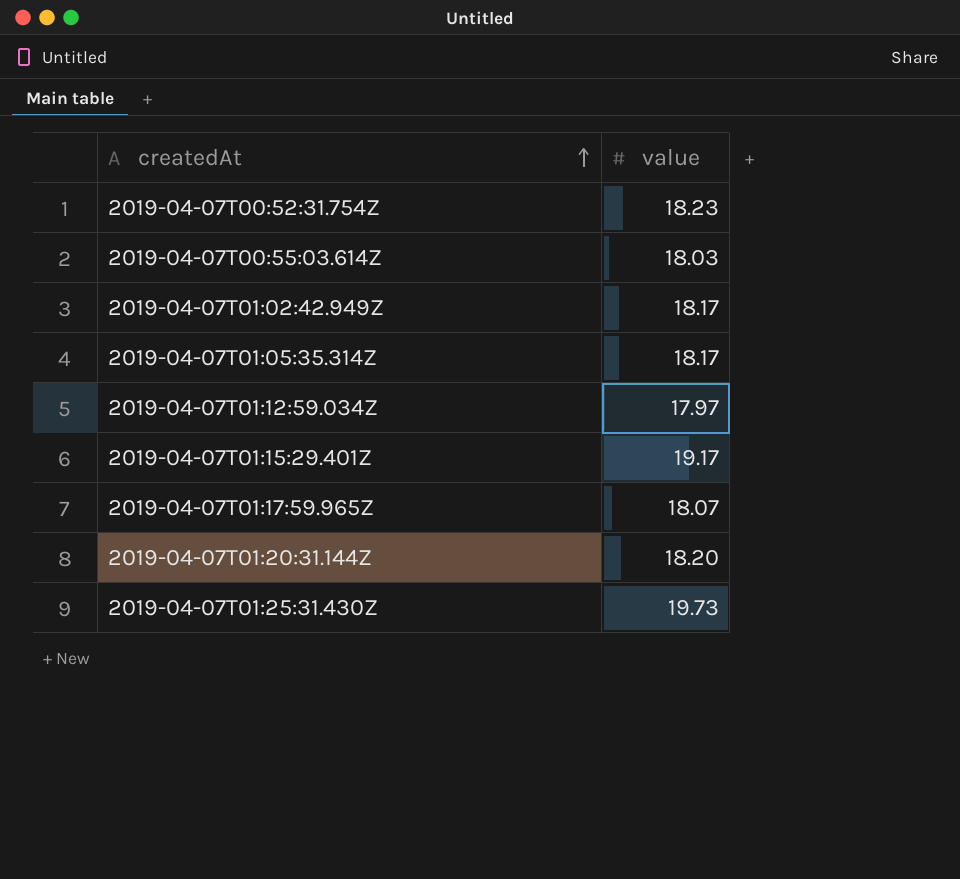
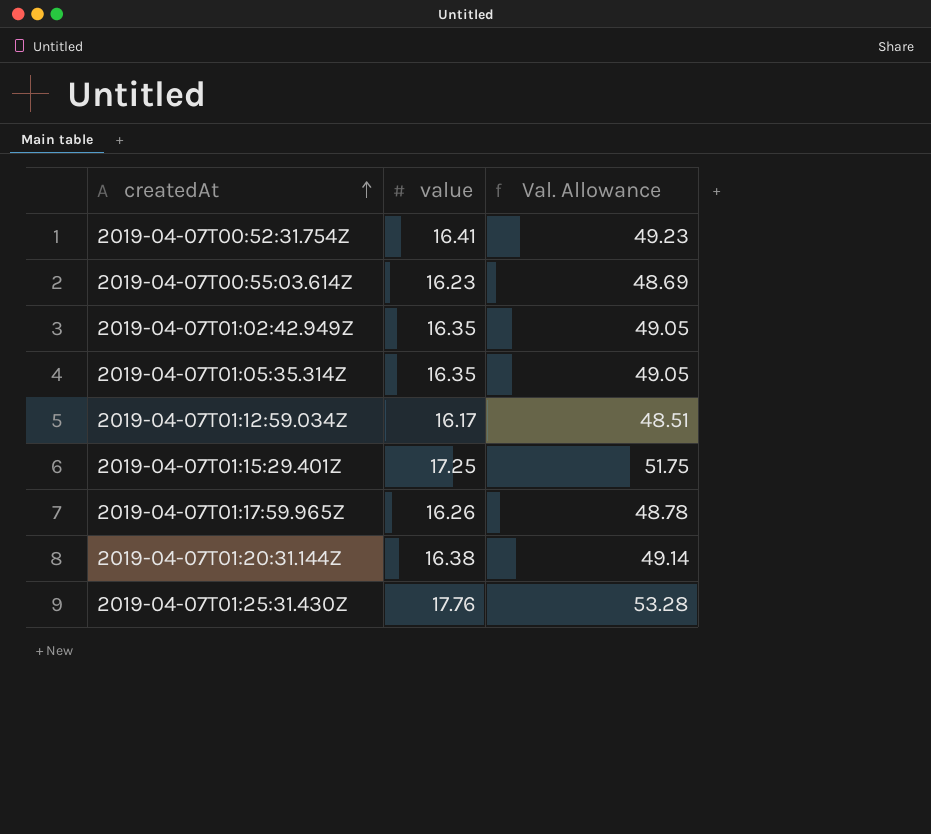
column Val. Allowance | formula: none -> [value] * 3
2019-04-07T00:52:31.754Z | value: 18.23 -> 16.41
2019-04-07T00:55:03.614Z | value: 18.03 -> 16.23
2019-04-07T01:02:42.949Z | value: 18.17 -> 16.35
2019-04-07T01:05:35.314Z | value: 18.17 -> 16.35
2019-04-07T01:12:59.034Z | value: 17.97 -> 16.17
2019-04-07T01:15:29.401Z | value: 19.17 -> 17.25
2019-04-07T01:17:59.965Z | value: 18.07 -> 16.26
2019-04-07T01:20:31.144Z | value: 18.20 -> 16.38
2019-04-07T01:25:31.430Z | value: 19.73 -> 17.76

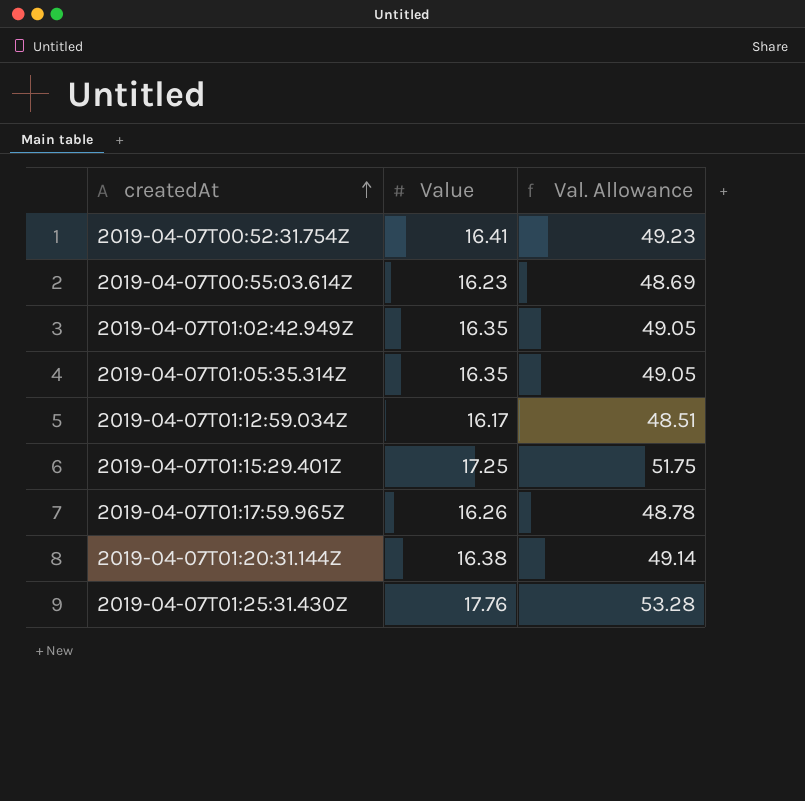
column name: value -> Value

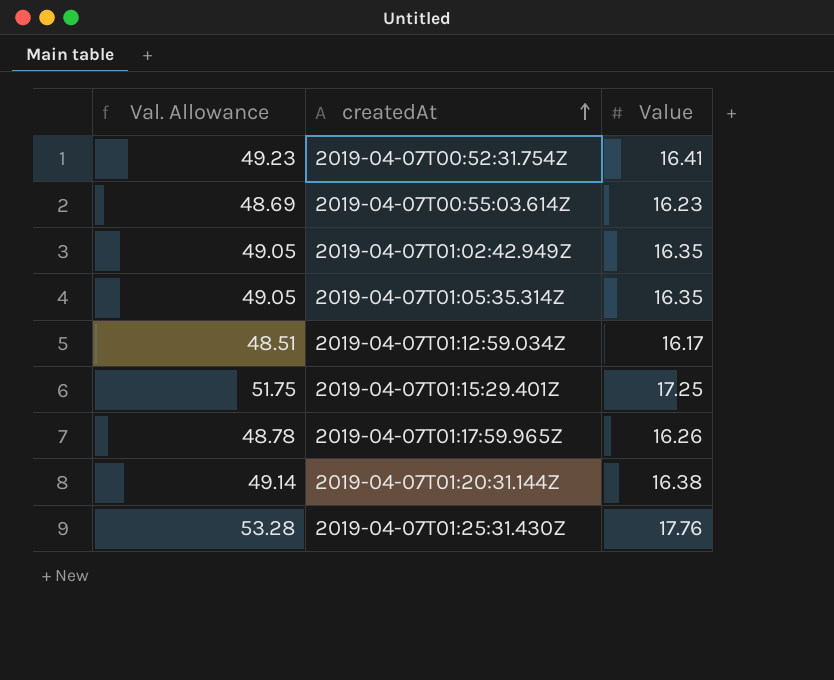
column Val. Allowance | position: 3 -> 1

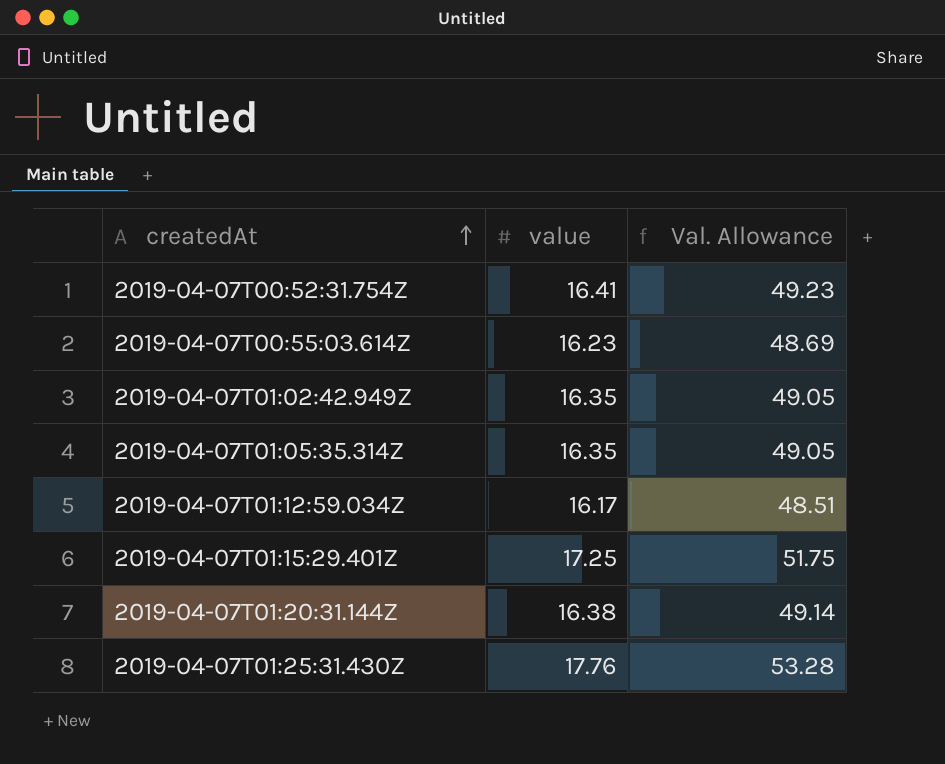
column name: Value -> value
column Val. Allowance | position: 1 -> 3
row 2019-04-07T01:17:59.965Z: 48.78 | 16.26 -> none

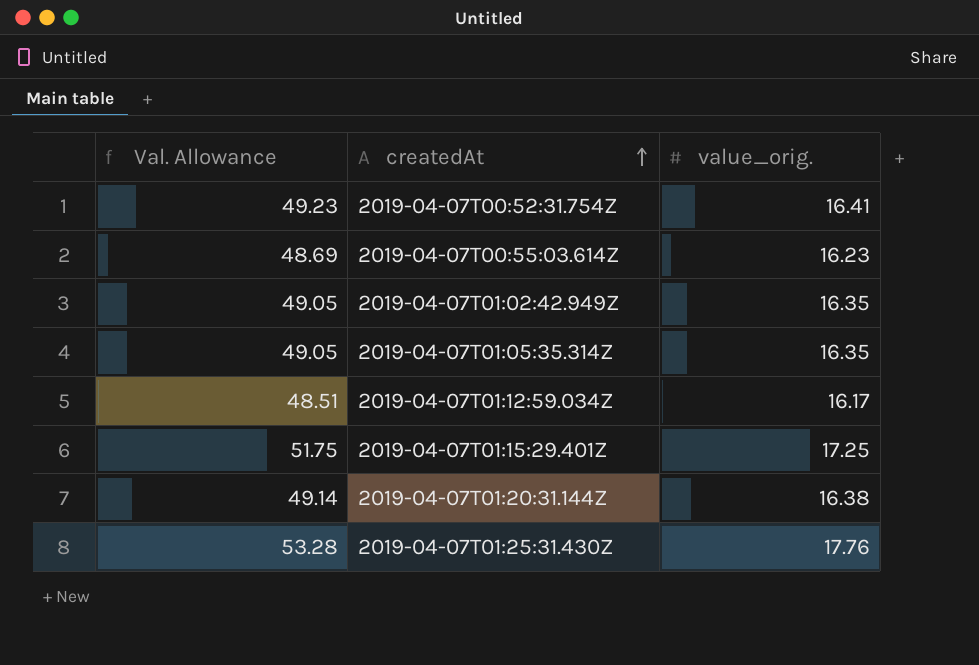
column Val. Allowance | position: 3 -> 1
column name: value -> value_orig.

